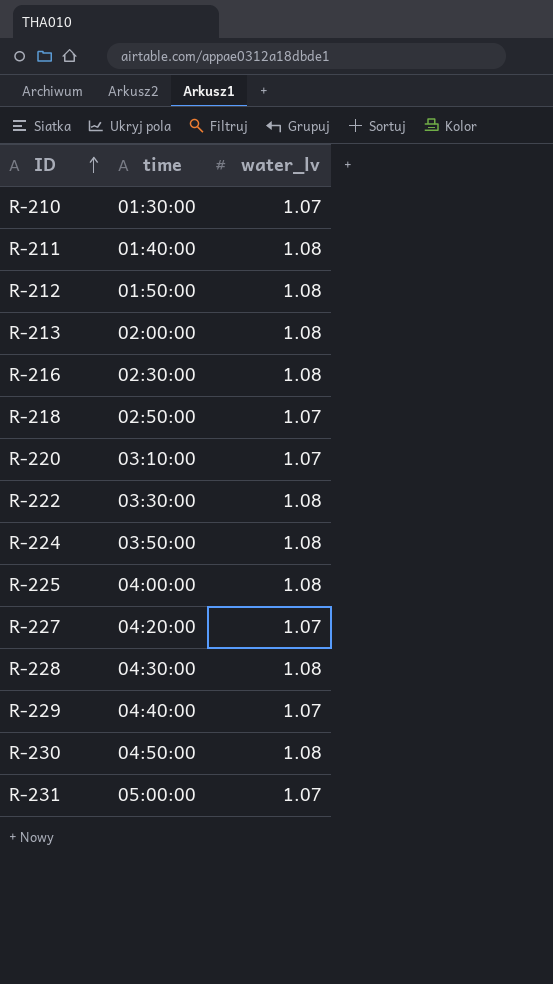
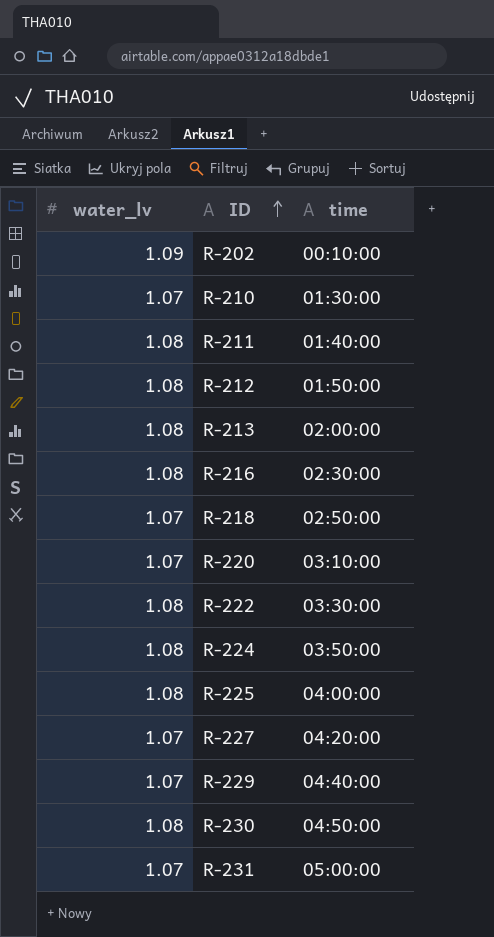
column water_lv | position: 3 -> 1
row R-228: 04:30:00 | 1.08 -> none
row R-202: none -> 1.09 | 00:10:00

